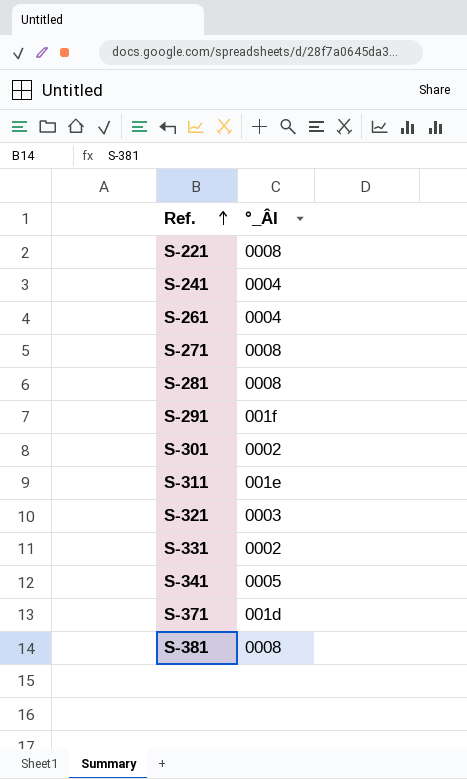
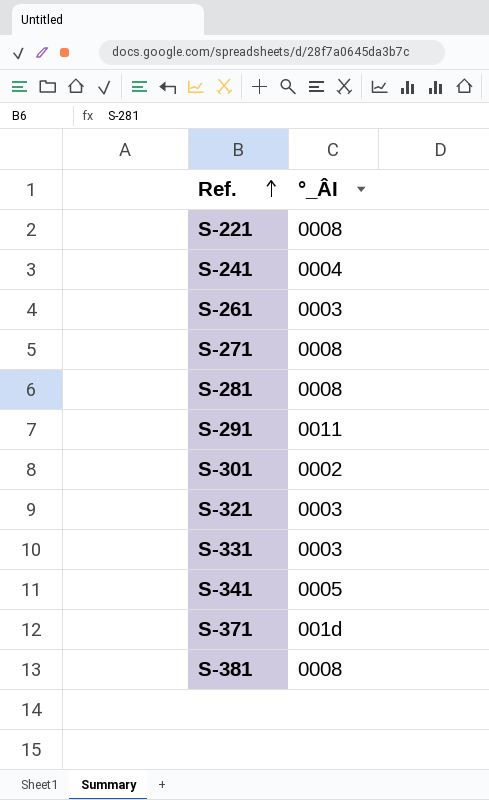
row S-311: 001e -> none
S-261 | °_ÂI: 0004 -> 0003
S-291 | °_ÂI: 001f -> 0011
S-331 | °_ÂI: 0002 -> 0003

